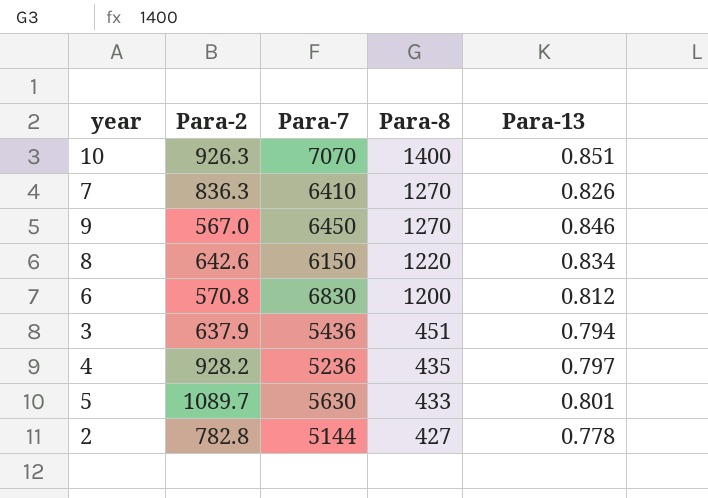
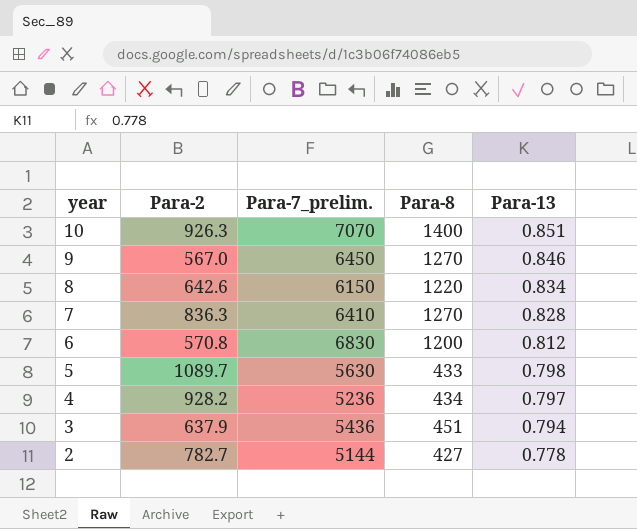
row order: Para-8 descending -> year descending
column name: Para-7 -> Para-7_prelim.
7 | Para-13: 0.826 -> 0.828
5 | Para-13: 0.801 -> 0.798
4 | Para-8: 435 -> 434
2 | Para-2: 782.8 -> 782.7

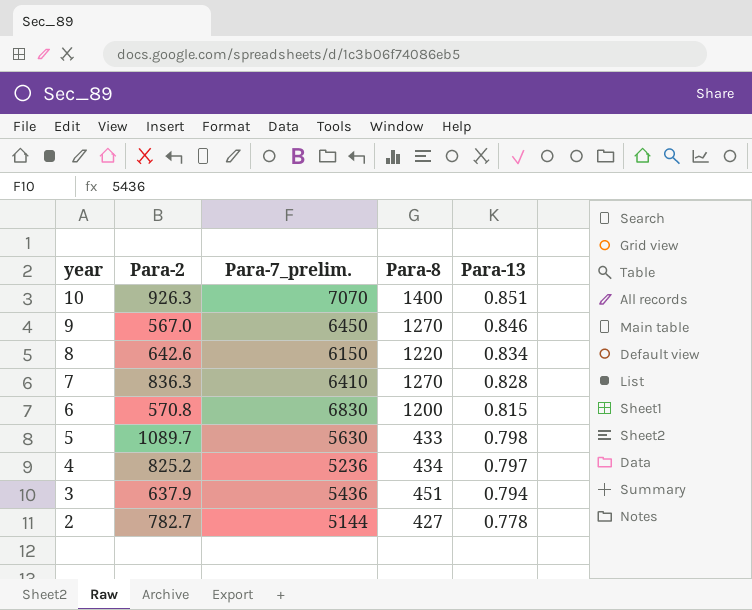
6 | Para-13: 0.812 -> 0.815
4 | Para-2: 928.2 -> 825.2

